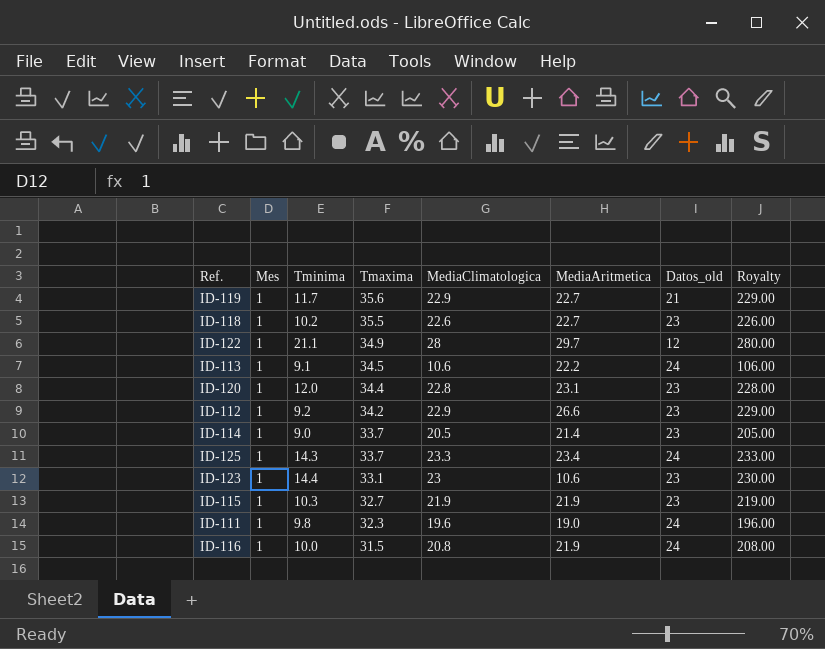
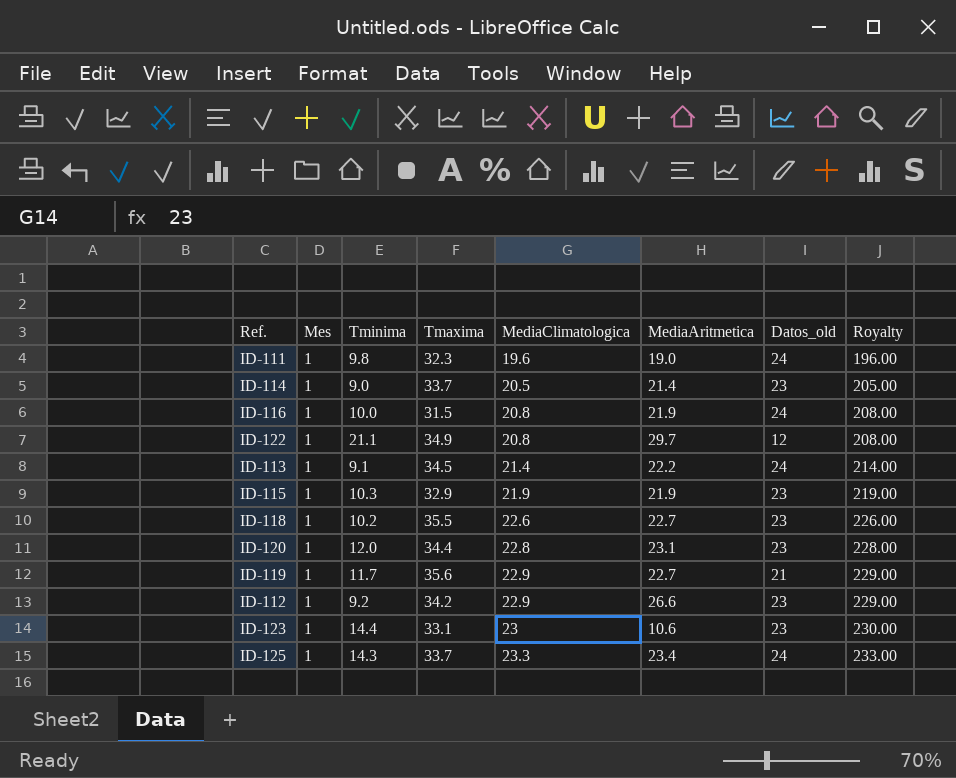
row order: Tmaxima descending -> MediaClimatologica ascending
ID-122 | MediaClimatologica: 28 -> 20.8
ID-122 | Royalty: 280.00 -> 208.00
ID-113 | MediaClimatologica: 10.6 -> 21.4
ID-113 | Royalty: 106.00 -> 214.00
ID-115 | Tmaxima: 32.7 -> 32.9

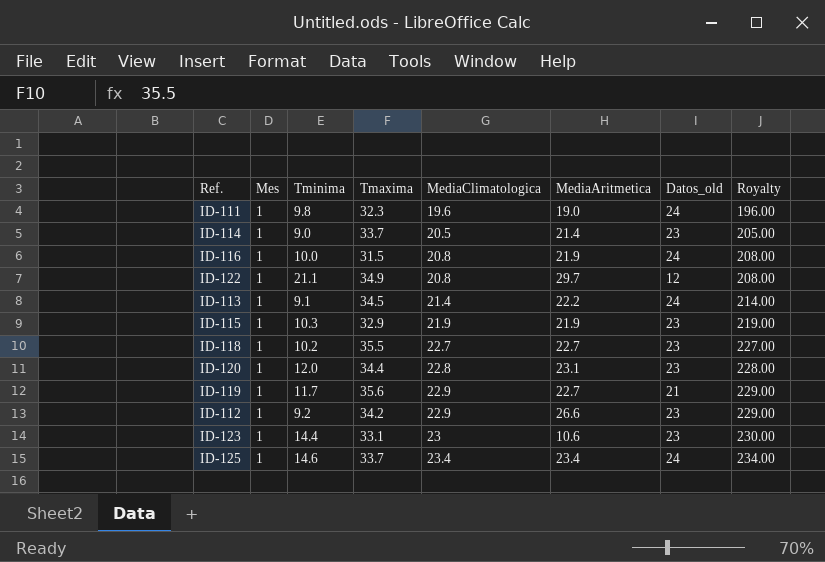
ID-118 | MediaClimatologica: 22.6 -> 22.7
ID-118 | Royalty: 226.00 -> 227.00
ID-125 | Tminima: 14.3 -> 14.6
ID-125 | MediaClimatologica: 23.3 -> 23.4
ID-125 | Royalty: 233.00 -> 234.00

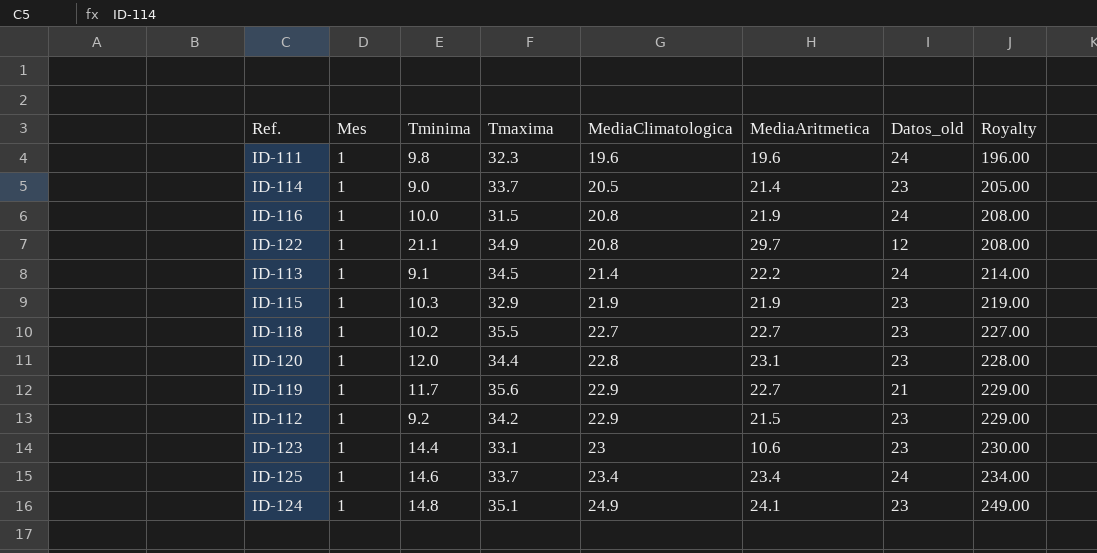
ID-111 | MediaAritmetica: 19.0 -> 19.6
ID-112 | MediaAritmetica: 26.6 -> 21.5
row ID-124: none -> 1 | 14.8 | 35.1 | 24.9 | 24.1 | 23 | 249.00

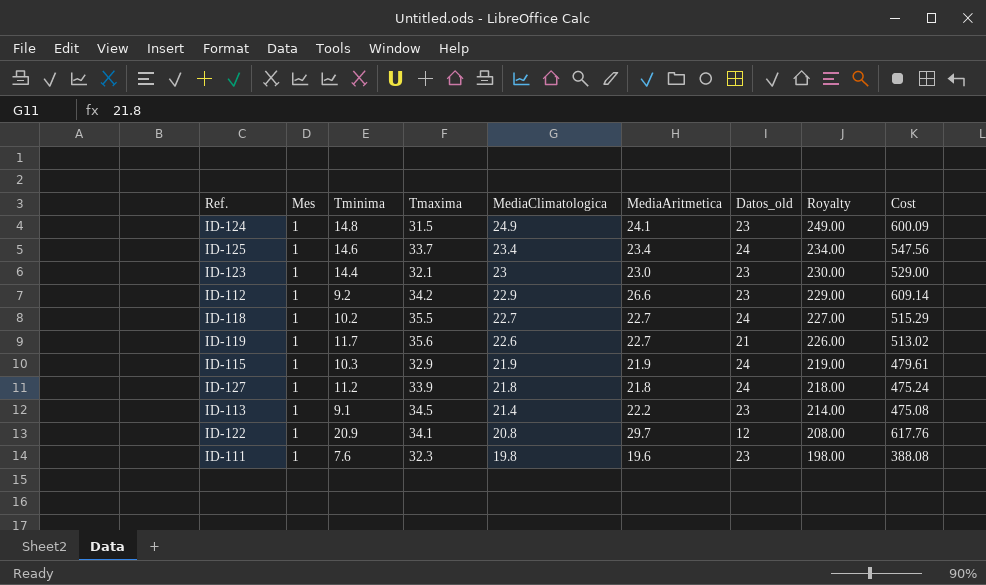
row order: MediaClimatologica ascending -> MediaClimatologica descending
column Cost | formula: none -> [MediaClimatologica] * [MediaAritmetica]
row ID-114: 1 | 9.0 | 33.7 | 20.5 | 21.4 | 23 | 205.00 -> none
row ID-116: 1 | 10.0 | 31.5 | 20.8 | 21.9 | 24 | 208.00 -> none
row ID-120: 1 | 12.0 | 34.4 | 22.8 | 23.1 | 23 | 228.00 -> none
ID-124 | Tmaxima: 35.1 -> 31.5
ID-123 | Tmaxima: 33.1 -> 32.1
ID-123 | MediaAritmetica: 10.6 -> 23.0
ID-112 | MediaAritmetica: 21.5 -> 26.6
ID-118 | Datos_old: 23 -> 24
ID-119 | MediaClimatologica: 22.9 -> 22.6
ID-119 | Royalty: 229.00 -> 226.00
ID-115 | Datos_old: 23 -> 24
row ID-127: none -> 1 | 11.2 | 33.9 | 21.8 | 21.8 | 24 | 218.00 | 475.24
ID-113 | Datos_old: 24 -> 23
ID-122 | Tminima: 21.1 -> 20.9
ID-122 | Tmaxima: 34.9 -> 34.1
ID-111 | Tminima: 9.8 -> 7.6
ID-111 | MediaClimatologica: 19.6 -> 19.8
ID-111 | Datos_old: 24 -> 23
ID-111 | Royalty: 196.00 -> 198.00

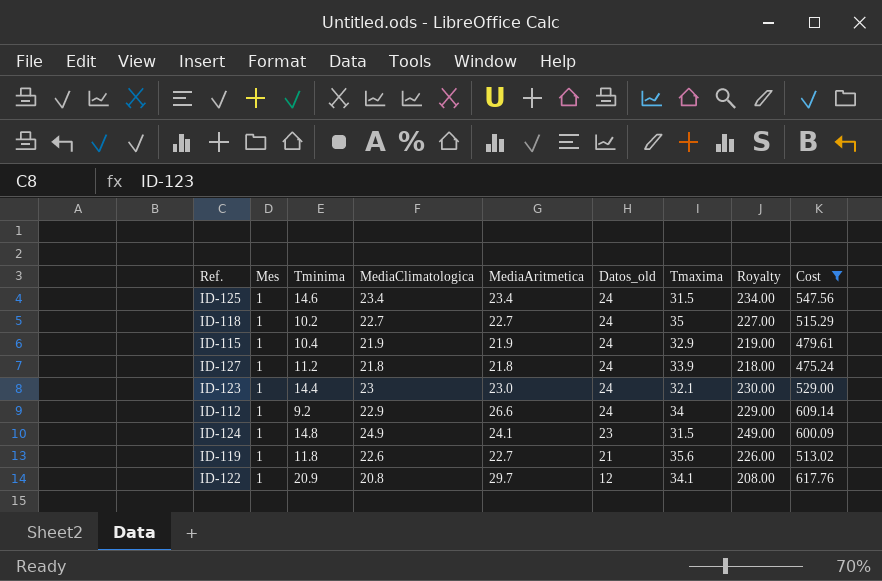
filter: none -> Cost >= 475.24
row order: MediaClimatologica descending -> Datos_old descending
column Tmaxima | position: 4 -> 7
ID-125 | Tmaxima: 33.7 -> 31.5
ID-118 | Tmaxima: 35.5 -> 35
ID-115 | Tminima: 10.3 -> 10.4
ID-123 | Datos_old: 23 -> 24
ID-112 | Datos_old: 23 -> 24
ID-112 | Tmaxima: 34.2 -> 34
ID-119 | Tminima: 11.7 -> 11.8

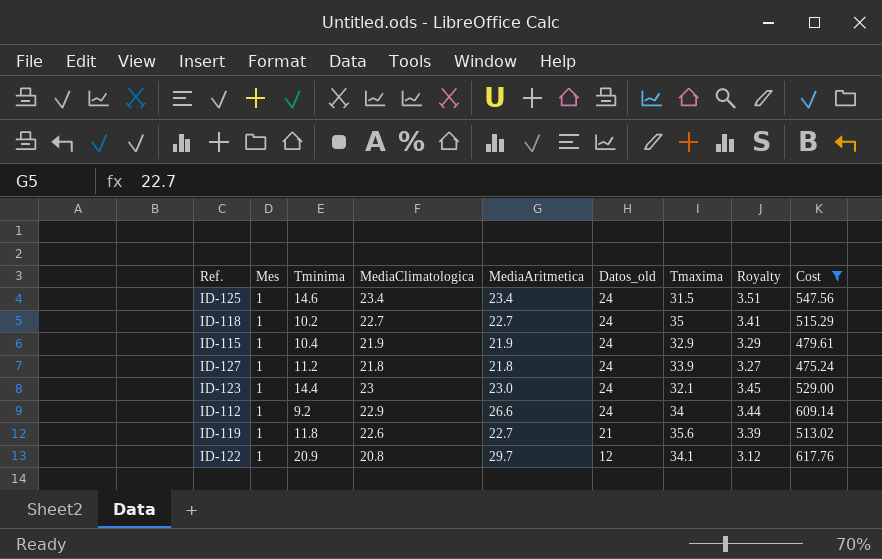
column Royalty | formula: [MediaClimatologica] * 10 -> [MediaClimatologica] * 0.15
row ID-124: 1 | 14.8 | 24.9 | 24.1 | 23 | 31.5 | 249.00 | 600.09 -> none

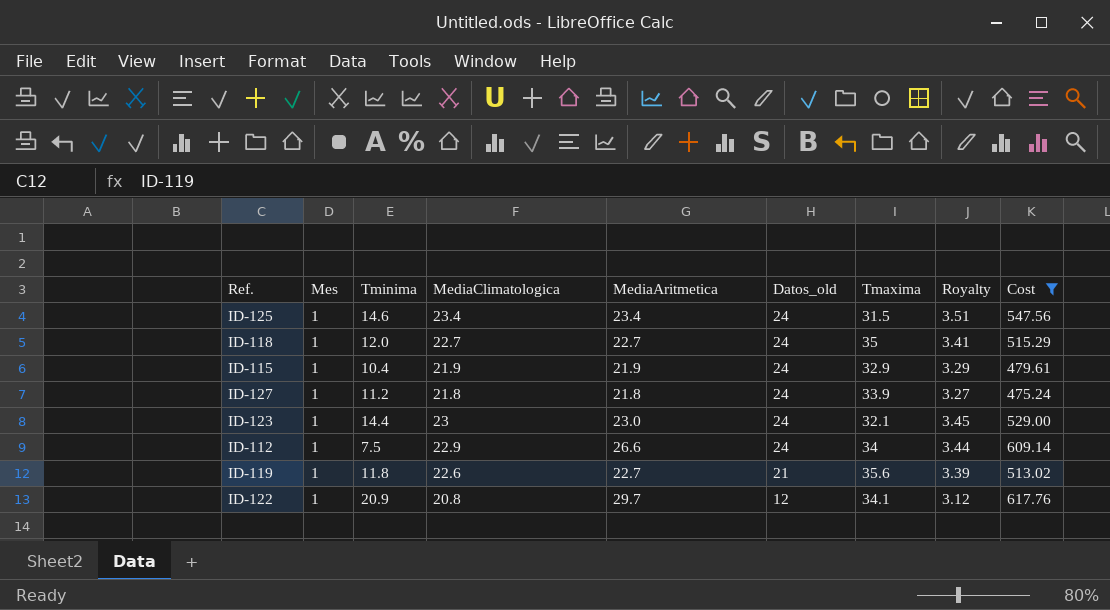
ID-118 | Tminima: 10.2 -> 12.0
ID-112 | Tminima: 9.2 -> 7.5

